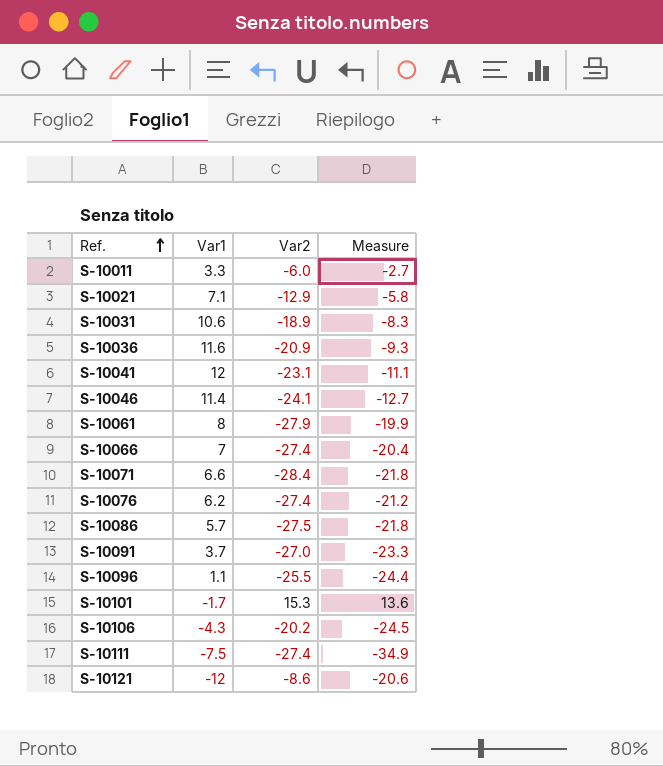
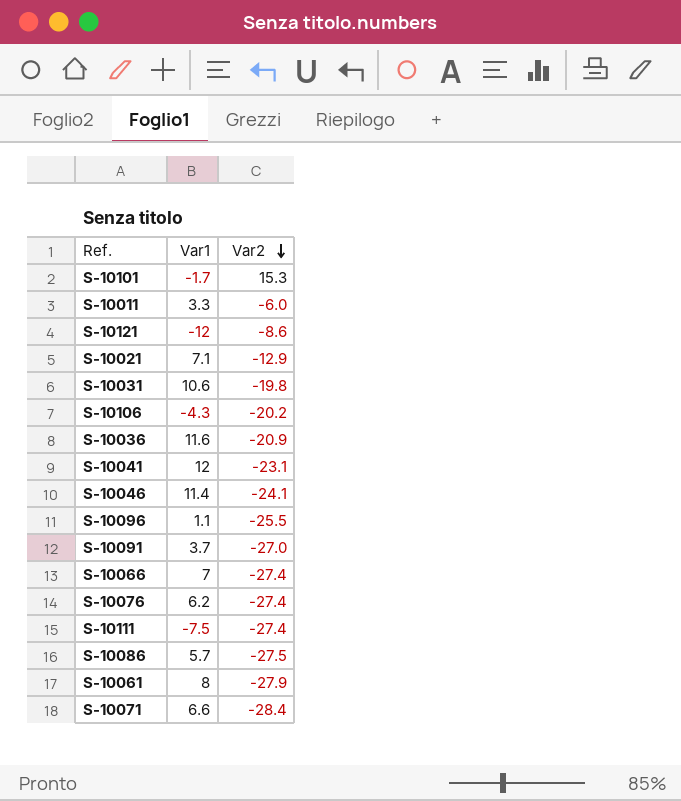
row order: Ref. ascending -> Var2 descending
column Measure | formula: [Var1] + [Var2] -> none
S-10031 | Var2: -18.9 -> -19.8

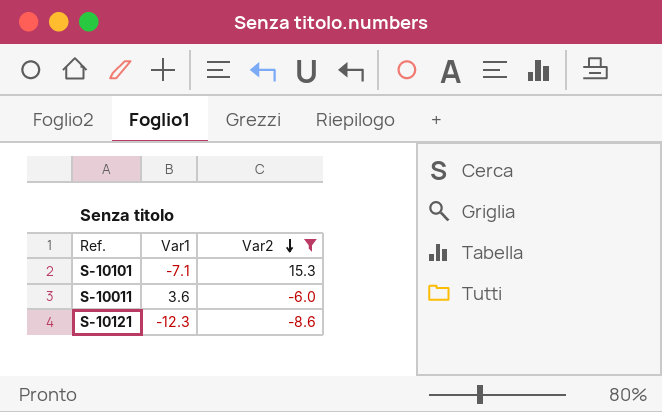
filter: none -> Var2 >= -8.6
S-10101 | Var1: -1.7 -> -7.1
S-10011 | Var1: 3.3 -> 3.6
S-10121 | Var1: -12 -> -12.3

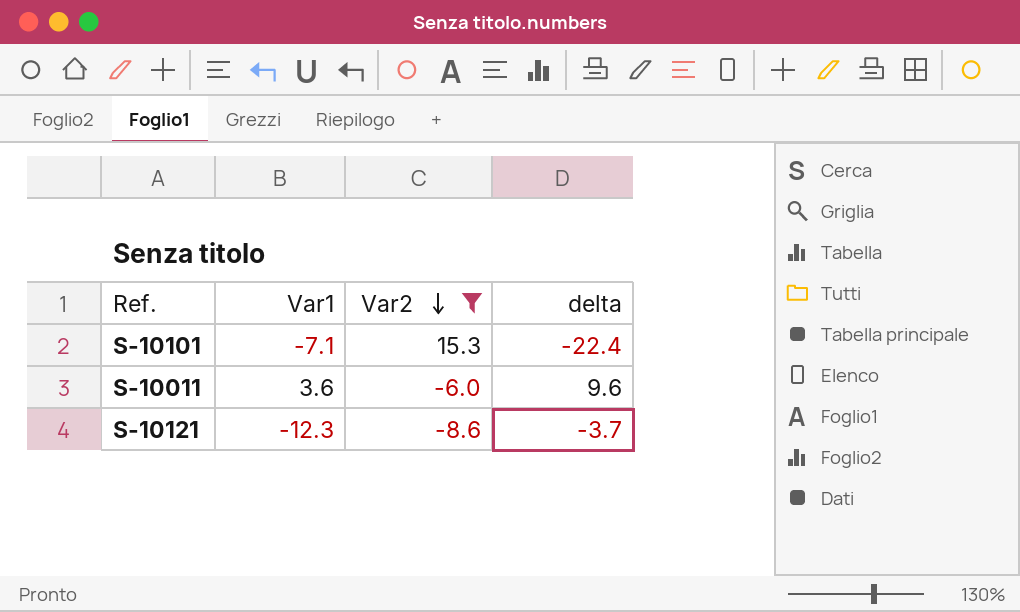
column delta | formula: none -> [Var1] - [Var2]

